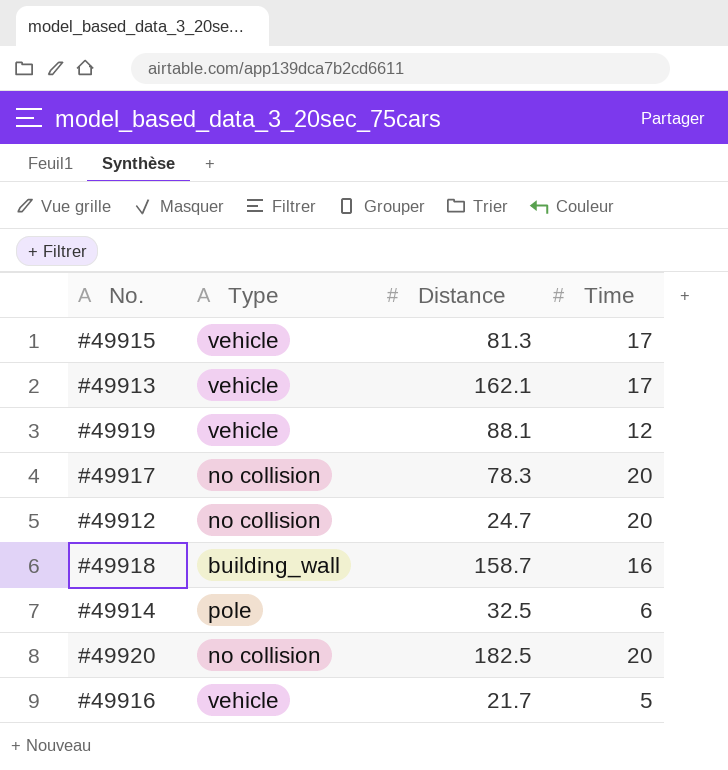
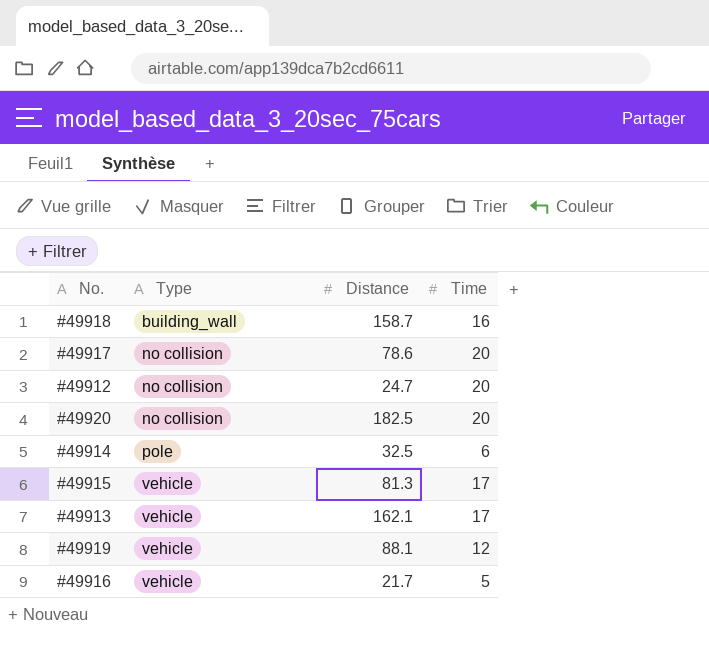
row order: none -> Type ascending
#49917 | Distance: 78.3 -> 78.6

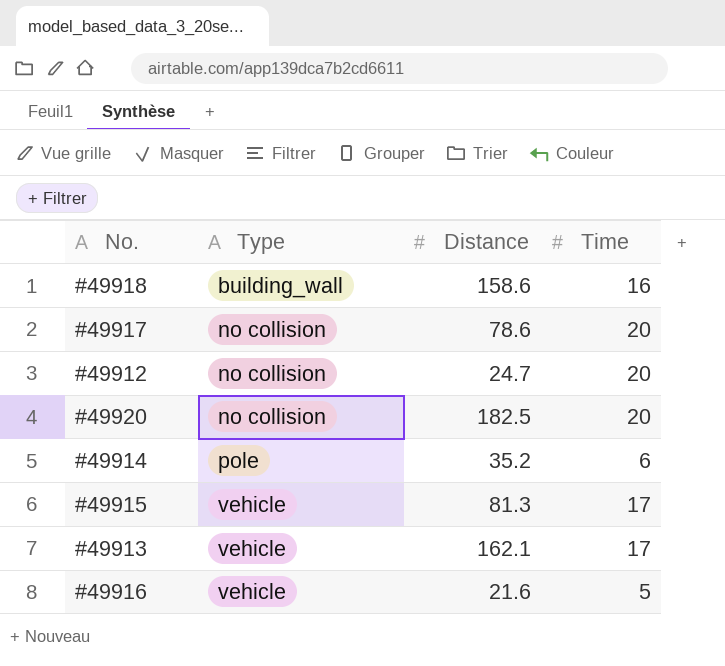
row #49919: vehicle | 88.1 | 12 -> none
#49918 | Distance: 158.7 -> 158.6
#49914 | Distance: 32.5 -> 35.2
#49916 | Distance: 21.7 -> 21.6

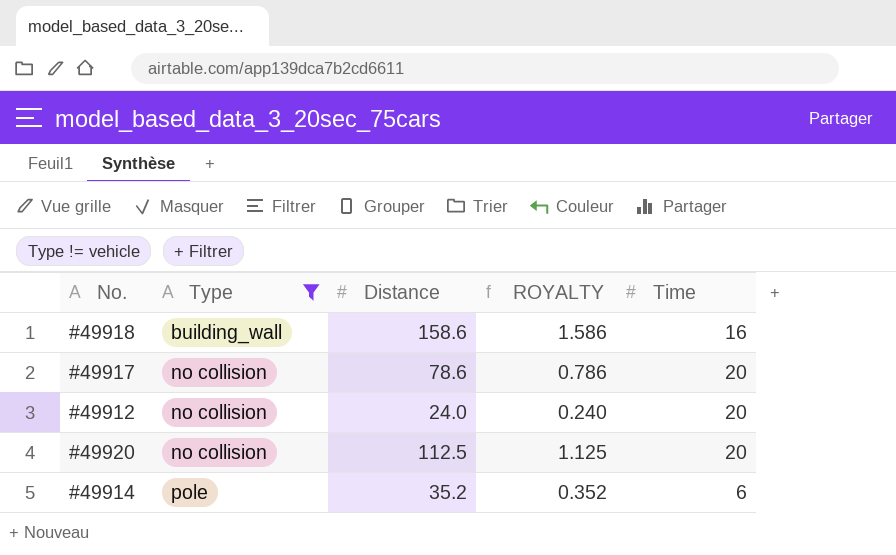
filter: none -> Type != vehicle
column ROYALTY | formula: none -> [Distance] * 0.01
#49912 | Distance: 24.7 -> 24.0
#49920 | Distance: 182.5 -> 112.5

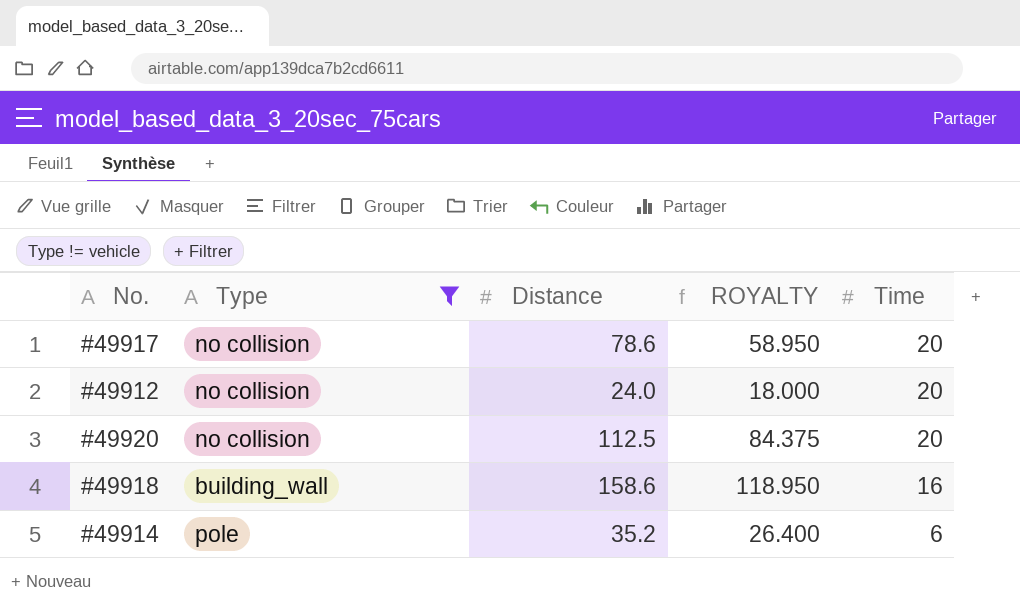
row order: Type ascending -> Time descending
column ROYALTY | formula: [Distance] * 0.01 -> [Distance] * 0.75

